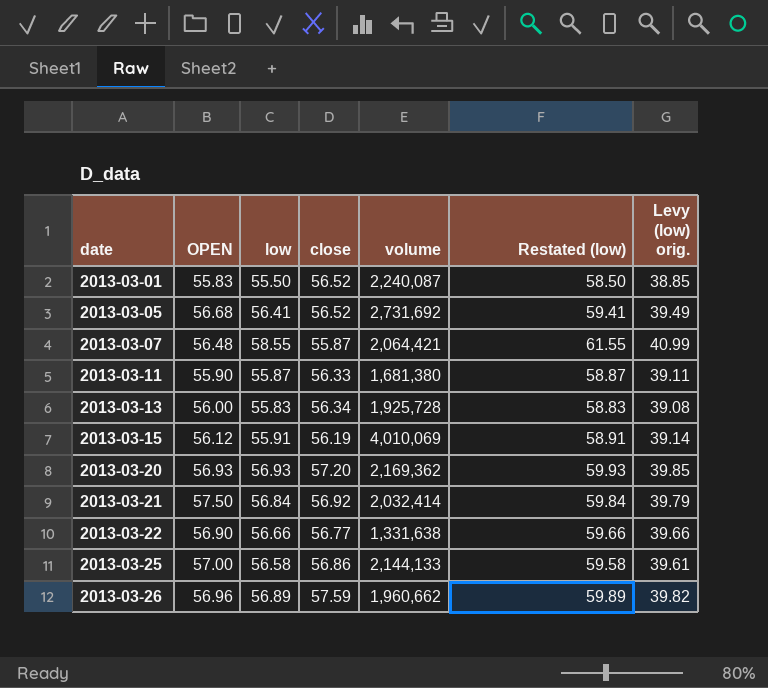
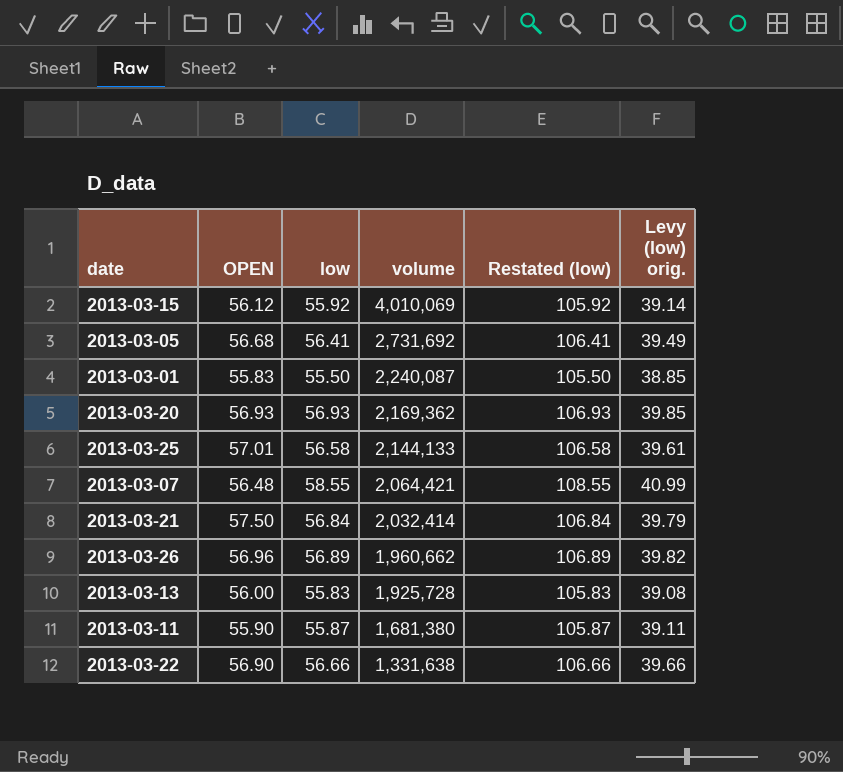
row order: date ascending -> volume descending
column close | position: 4 -> none
column Restated (low) | formula: [low] + 3 -> [low] + 50
2013-03-15 | low: 55.91 -> 55.92
2013-03-25 | OPEN: 57.00 -> 57.01

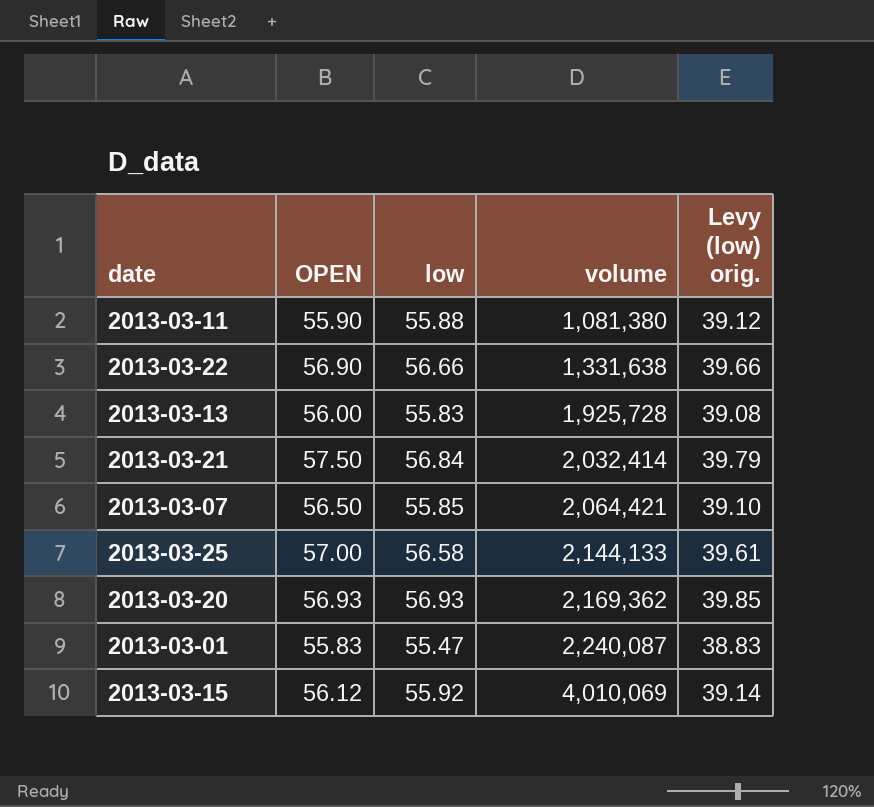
row order: volume descending -> volume ascending
column Restated (low) | formula: [low] + 50 -> none
row 2013-03-05: 56.68 | 56.41 | 2,731,692 | 106.41 | 39.49 -> none
row 2013-03-26: 56.96 | 56.89 | 1,960,662 | 106.89 | 39.82 -> none
2013-03-11 | low: 55.87 -> 55.88
2013-03-11 | volume: 1,681,380 -> 1,081,380
2013-03-11 | Levy (low) orig.: 39.11 -> 39.12
2013-03-07 | OPEN: 56.48 -> 56.50
2013-03-07 | low: 58.55 -> 55.85
2013-03-07 | Levy (low) orig.: 40.99 -> 39.10
2013-03-25 | OPEN: 57.01 -> 57.00
2013-03-01 | low: 55.50 -> 55.47
2013-03-01 | Levy (low) orig.: 38.85 -> 38.83

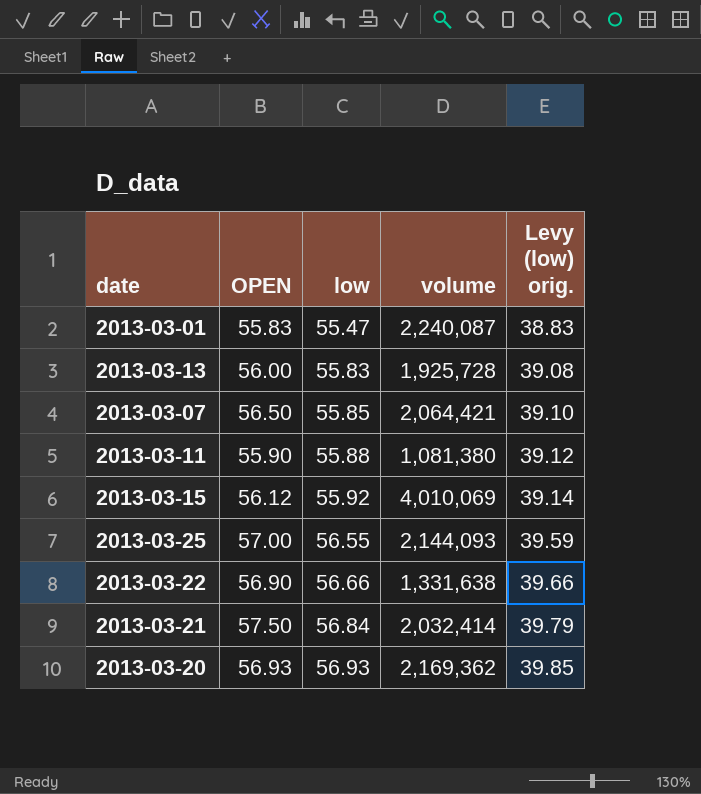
row order: volume ascending -> low ascending
2013-03-25 | low: 56.58 -> 56.55
2013-03-25 | volume: 2,144,133 -> 2,144,093
2013-03-25 | Levy (low) orig.: 39.61 -> 39.59

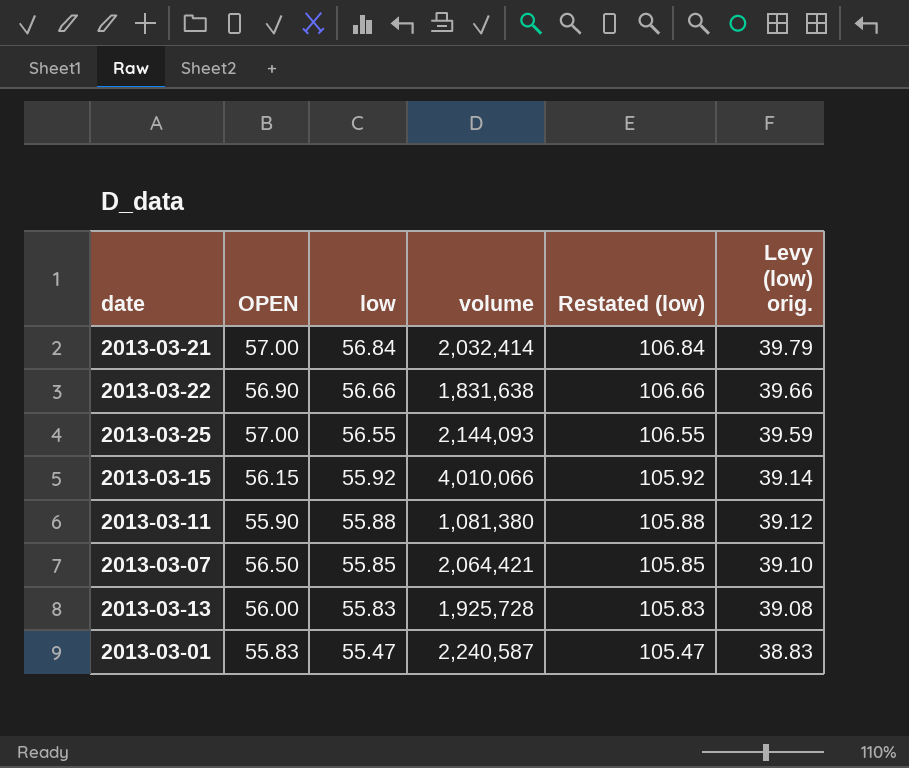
row order: low ascending -> low descending
column Restated (low) | formula: none -> [low] + 50
row 2013-03-20: 56.93 | 56.93 | 2,169,362 | 39.85 -> none
2013-03-21 | OPEN: 57.50 -> 57.00
2013-03-22 | volume: 1,331,638 -> 1,831,638
2013-03-15 | OPEN: 56.12 -> 56.15
2013-03-15 | volume: 4,010,069 -> 4,010,066
2013-03-01 | volume: 2,240,087 -> 2,240,587

